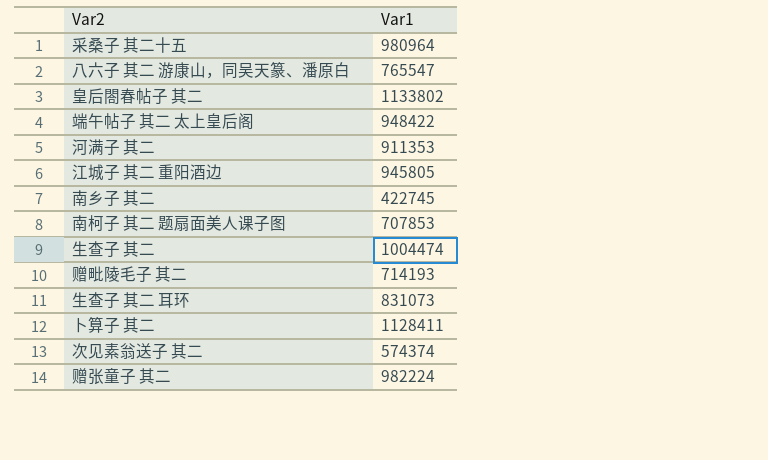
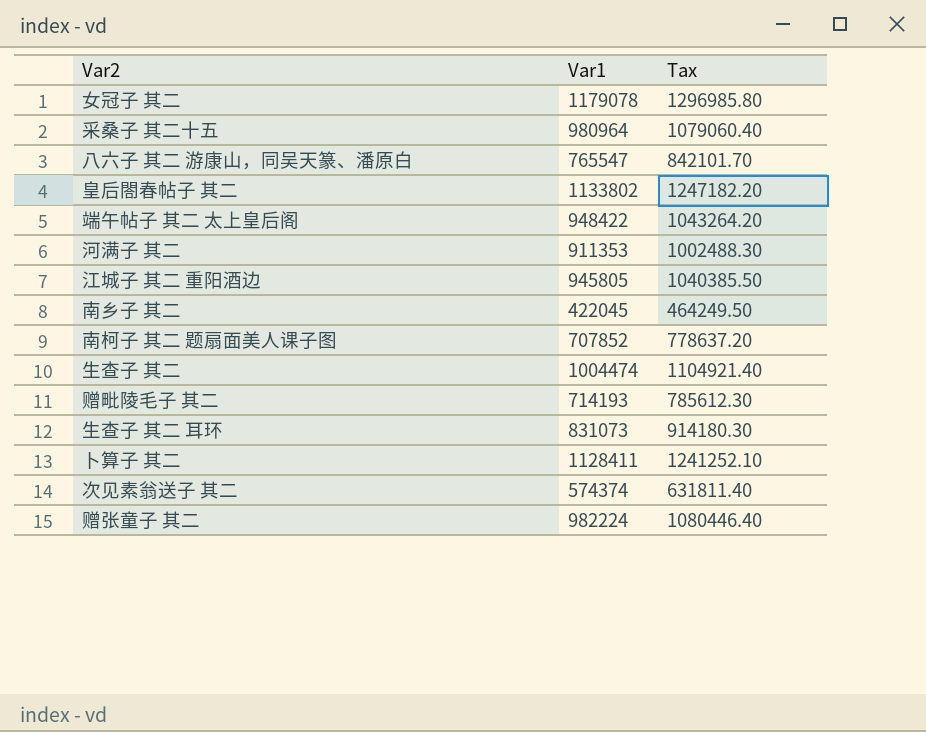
column Tax | formula: none -> [Var1] * 1.1
row 女冠子 其二: none -> 1179078 | 1296985.80
南乡子 其二 | Var1: 422745 -> 422045
南柯子 其二 题扇面美人课子图 | Var1: 707853 -> 707852

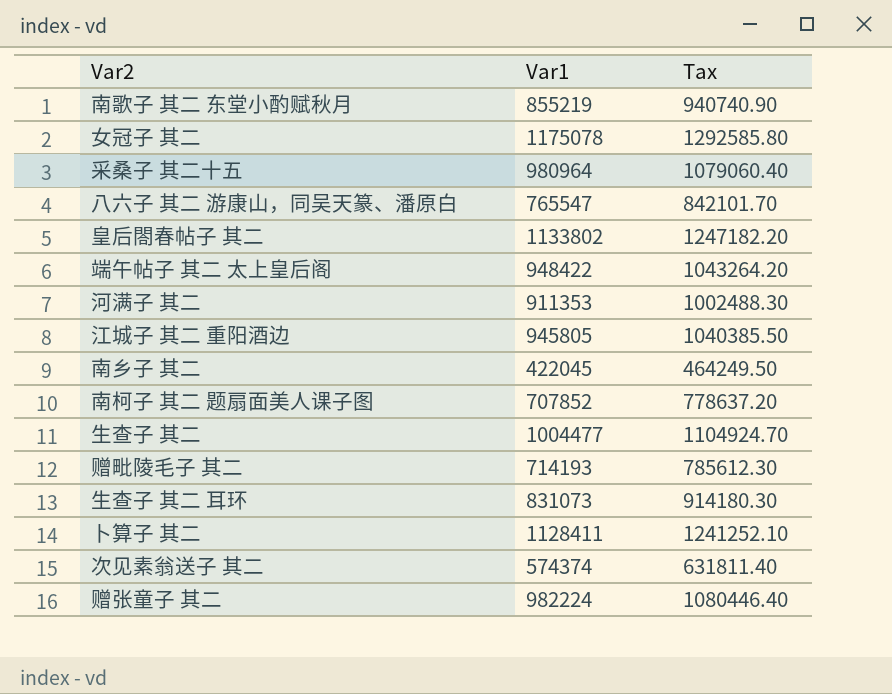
row 南歌子 其二 东堂小酌赋秋月: none -> 855219 | 940740.90
女冠子 其二 | Var1: 1179078 -> 1175078
女冠子 其二 | Tax: 1296985.80 -> 1292585.80
生查子 其二 | Var1: 1004474 -> 1004477
生查子 其二 | Tax: 1104921.40 -> 1104924.70

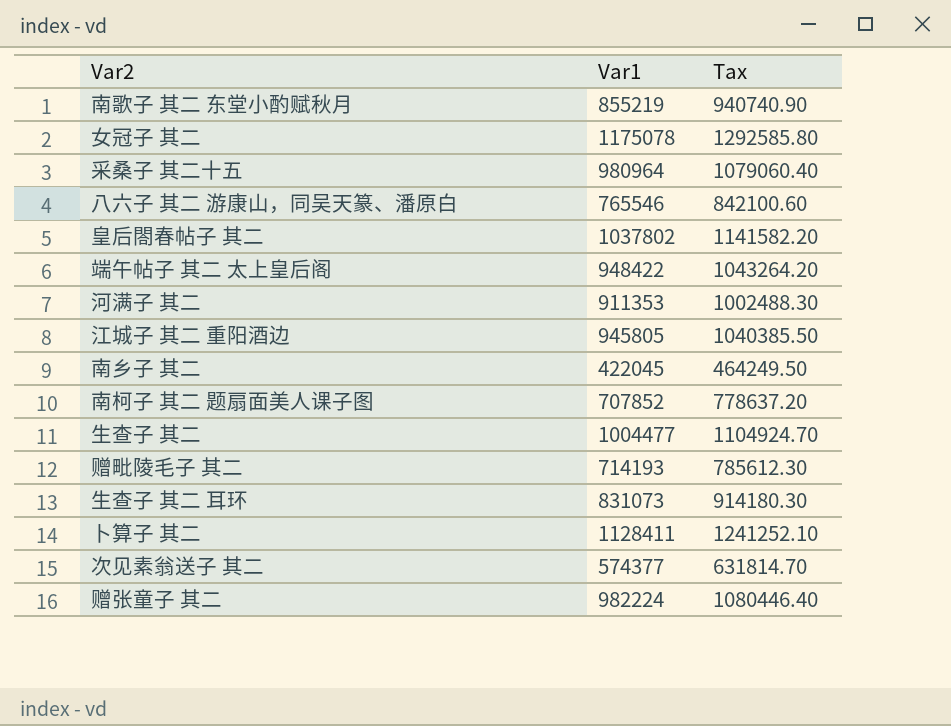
八六子 其二 游康山，同吴天篆、潘原白 | Var1: 765547 -> 765546
八六子 其二 游康山，同吴天篆、潘原白 | Tax: 842101.70 -> 842100.60
皇后閤春帖子 其二 | Var1: 1133802 -> 1037802
皇后閤春帖子 其二 | Tax: 1247182.20 -> 1141582.20
次见素翁送子 其二 | Var1: 574374 -> 574377
次见素翁送子 其二 | Tax: 631811.40 -> 631814.70

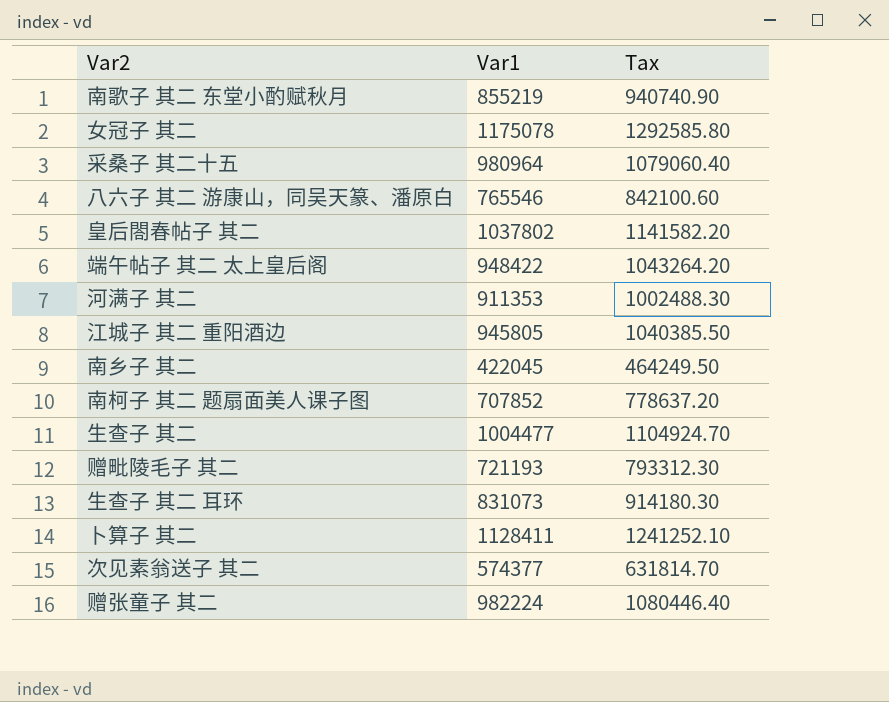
赠毗陵毛子 其二 | Var1: 714193 -> 721193
赠毗陵毛子 其二 | Tax: 785612.30 -> 793312.30

